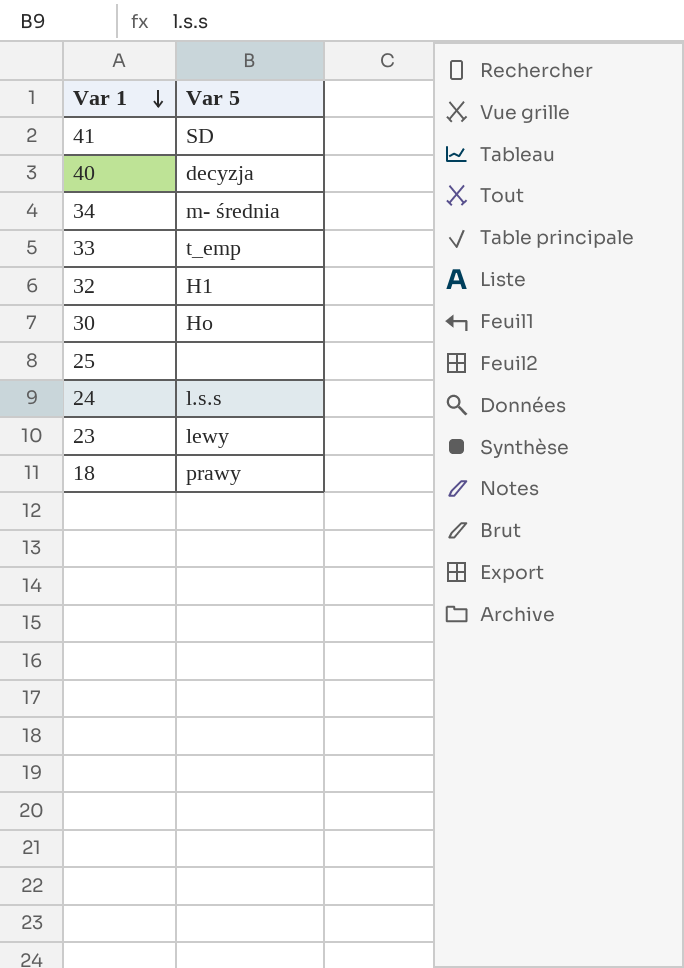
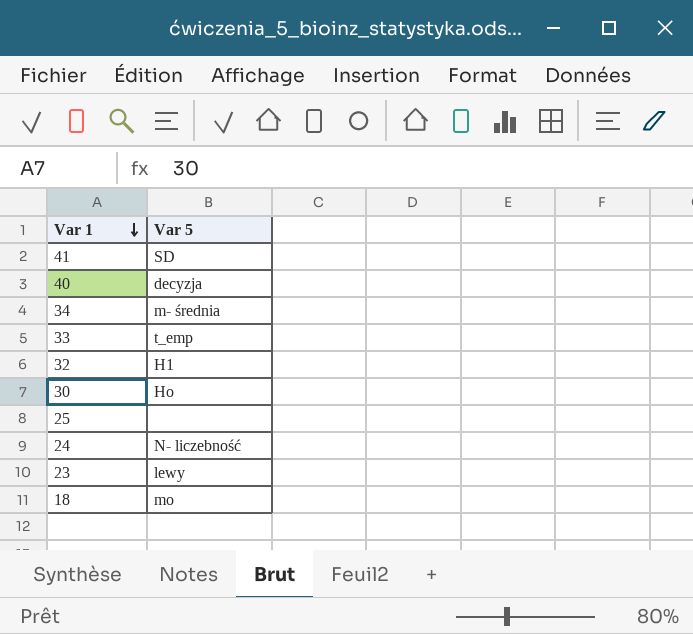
24 | Var 5: l.s.s -> N- liczebność
18 | Var 5: prawy -> mo

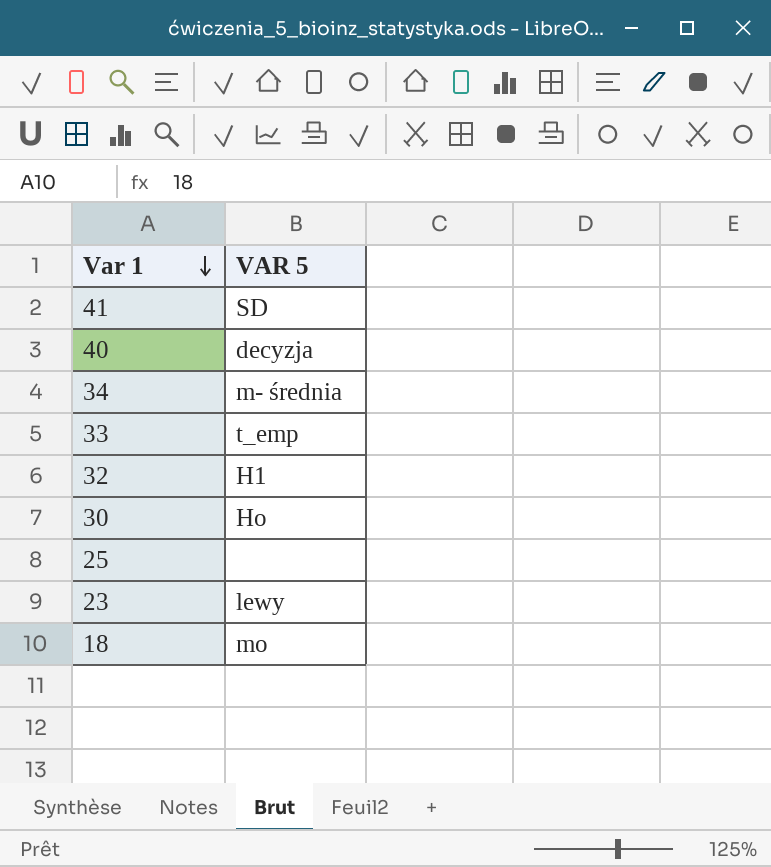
column name: Var 5 -> VAR 5
row 24: N- liczebność -> none

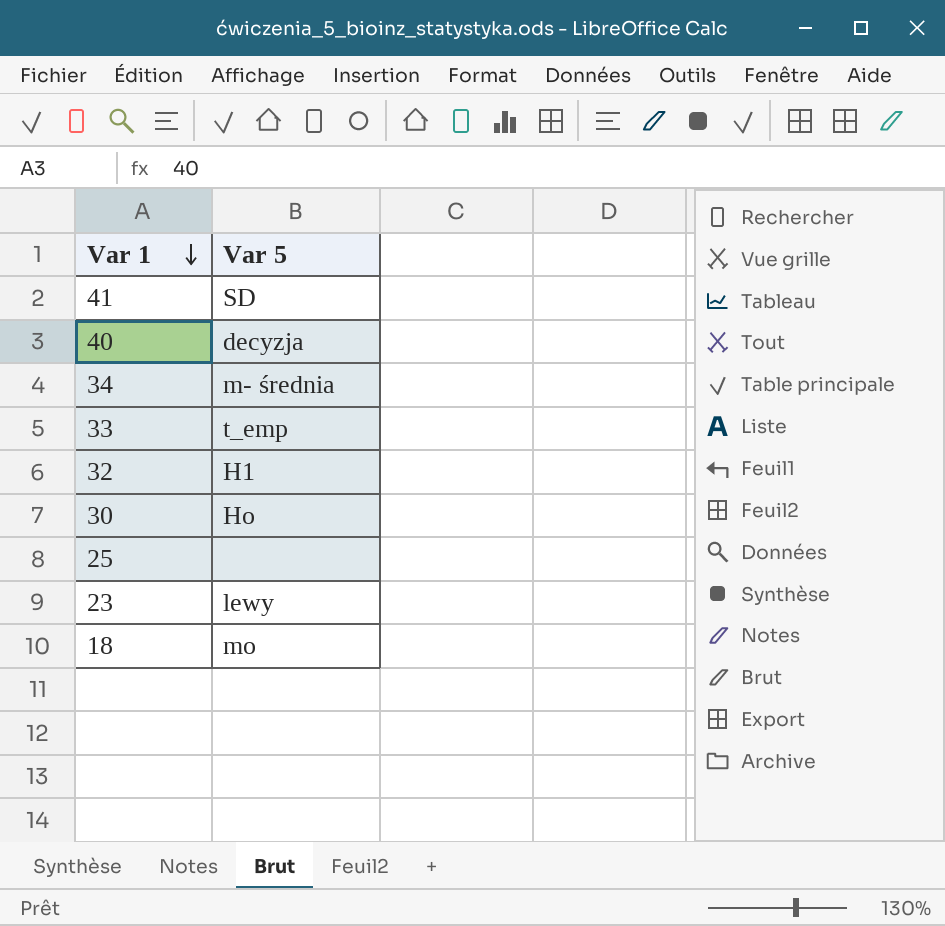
column name: VAR 5 -> Var 5

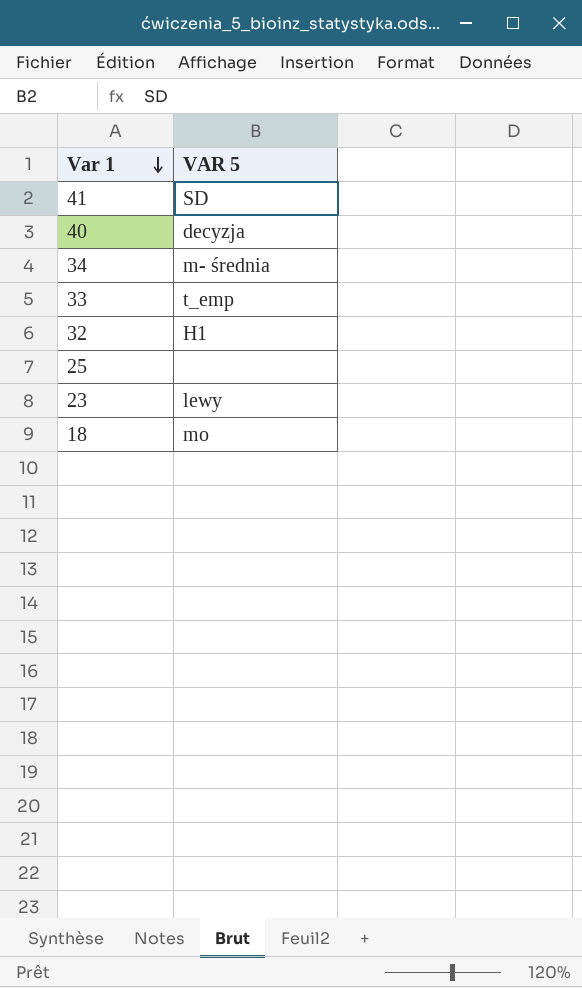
column name: Var 5 -> VAR 5
row 30: Ho -> none

